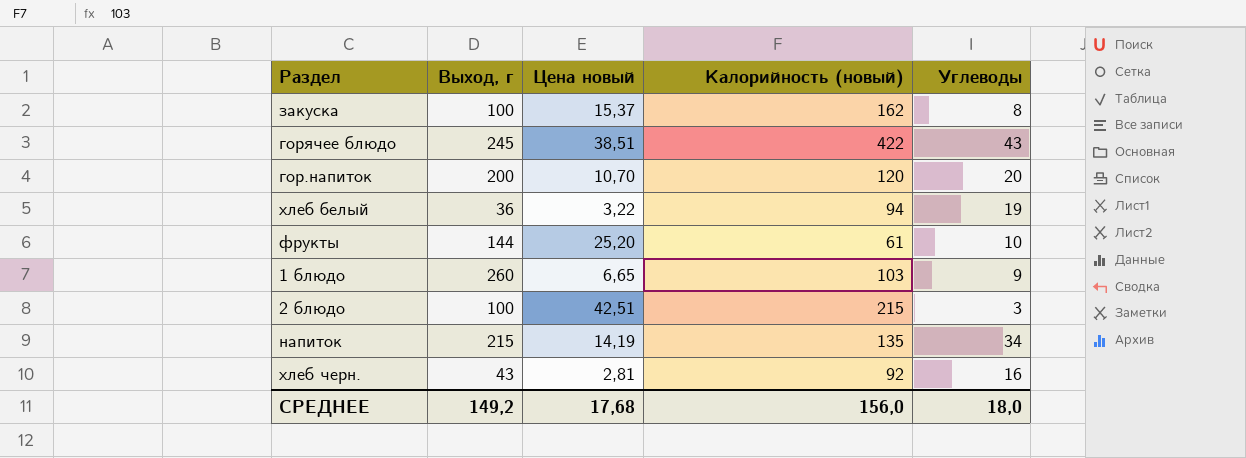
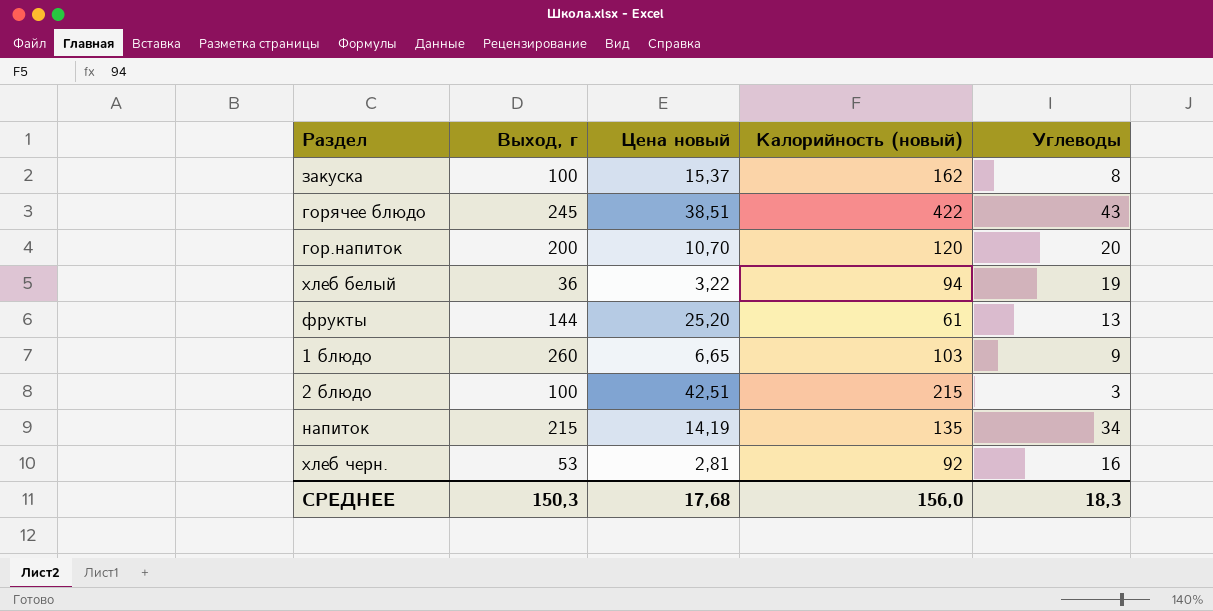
фрукты | Углеводы: 10 -> 13
хлеб черн. | Выход, г: 43 -> 53
СРЕДНЕЕ | Выход, г: 149,2 -> 150,3
СРЕДНЕЕ | Углеводы: 18,0 -> 18,3

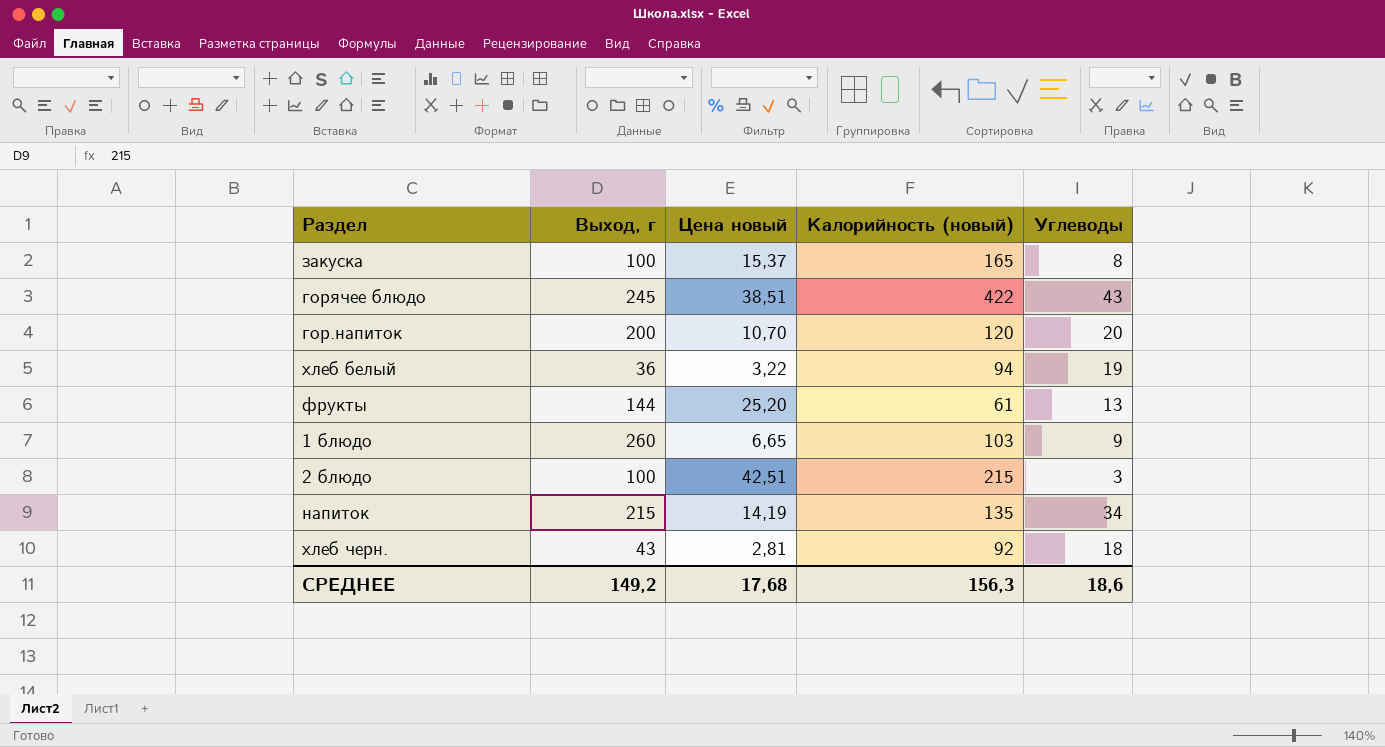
закуска | Калорийность (новый): 162 -> 165
хлеб черн. | Выход, г: 53 -> 43
хлеб черн. | Углеводы: 16 -> 18
СРЕДНЕЕ | Выход, г: 150,3 -> 149,2
СРЕДНЕЕ | Калорийность (новый): 156,0 -> 156,3
СРЕДНЕЕ | Углеводы: 18,3 -> 18,6

